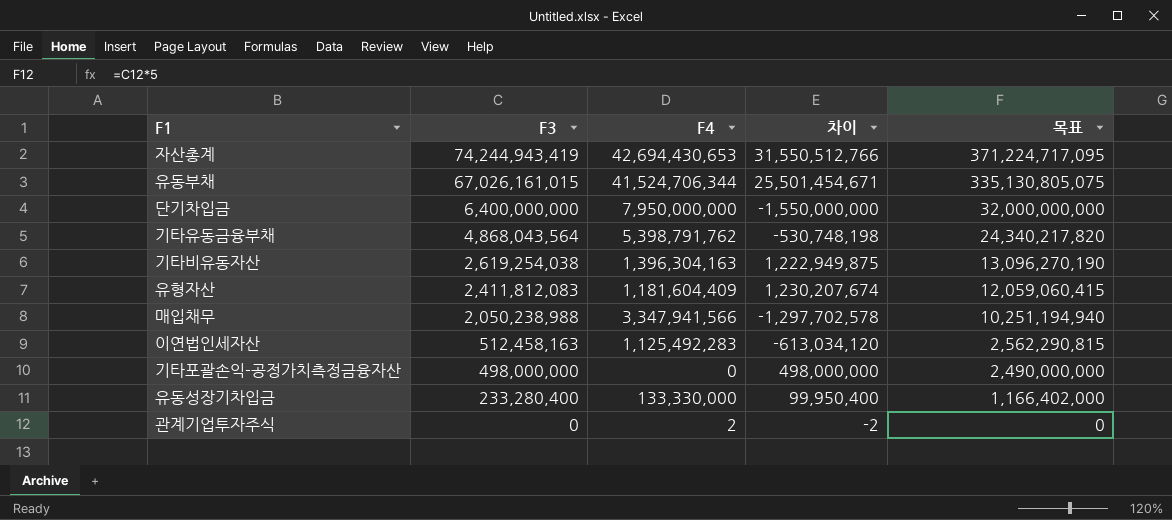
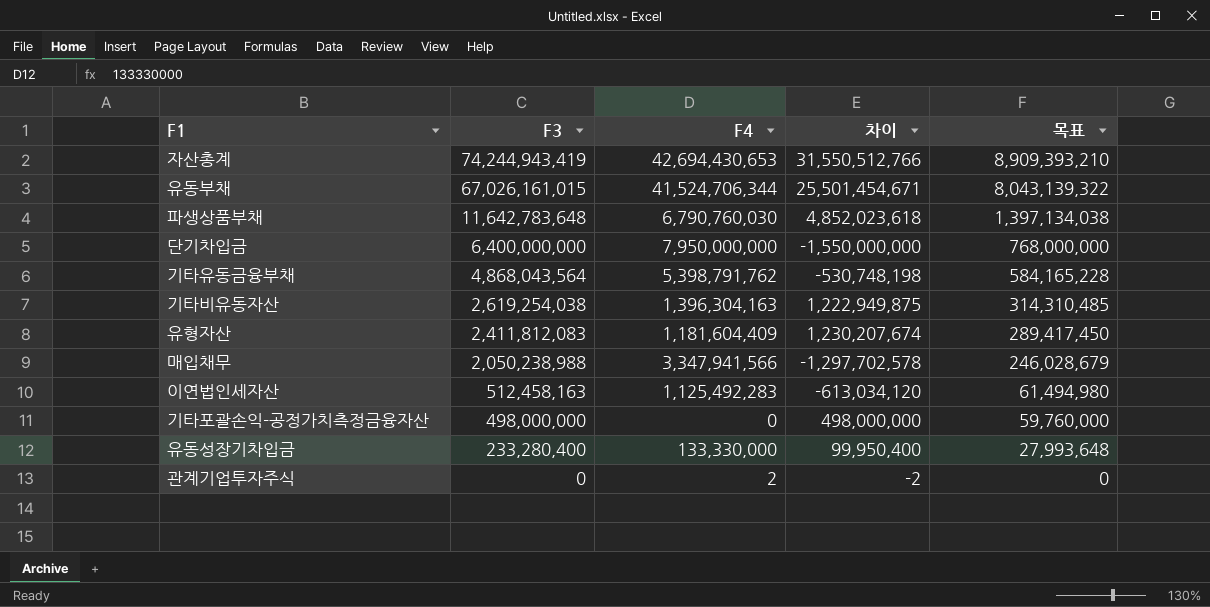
column 목표 | formula: [F3] * 5 -> [F3] * 0.12
row 파생상품부채: none -> 11,642,783,648 | 6,790,760,030 | 4,852,023,618 | 1,397,134,038

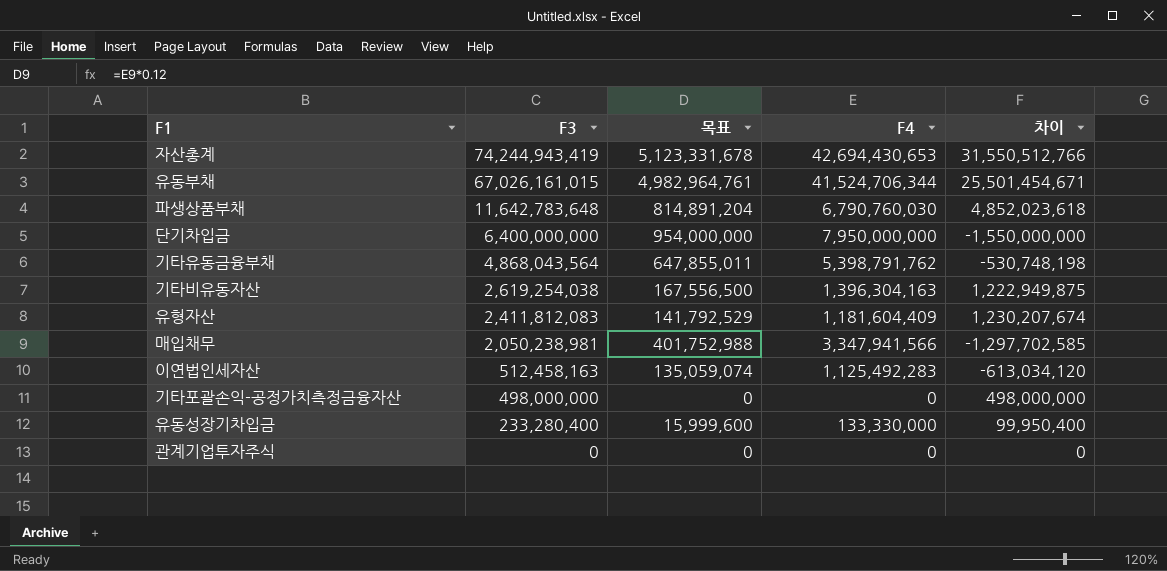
column 목표 | formula: [F3] * 0.12 -> [F4] * 0.12
column 목표 | position: 5 -> 3
매입채무 | F3: 2,050,238,988 -> 2,050,238,981
매입채무 | 차이: -1,297,702,578 -> -1,297,702,585
관계기업투자주식 | F4: 2 -> 0
관계기업투자주식 | 차이: -2 -> 0

